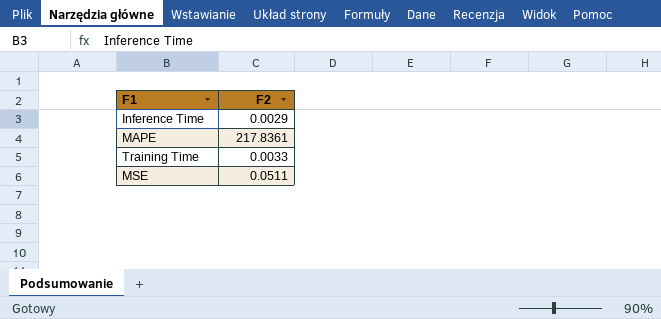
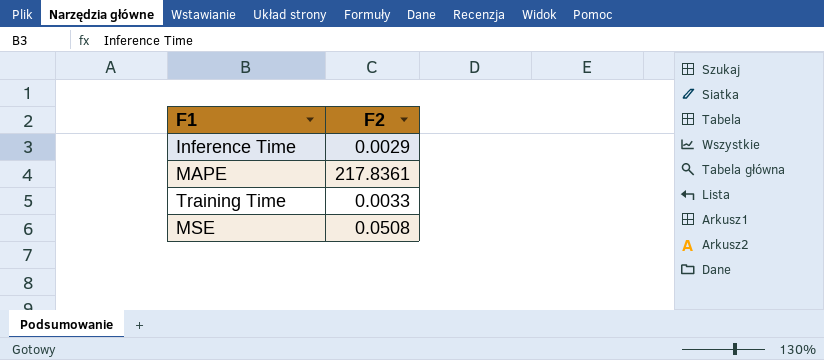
MSE | F2: 0.0511 -> 0.0508

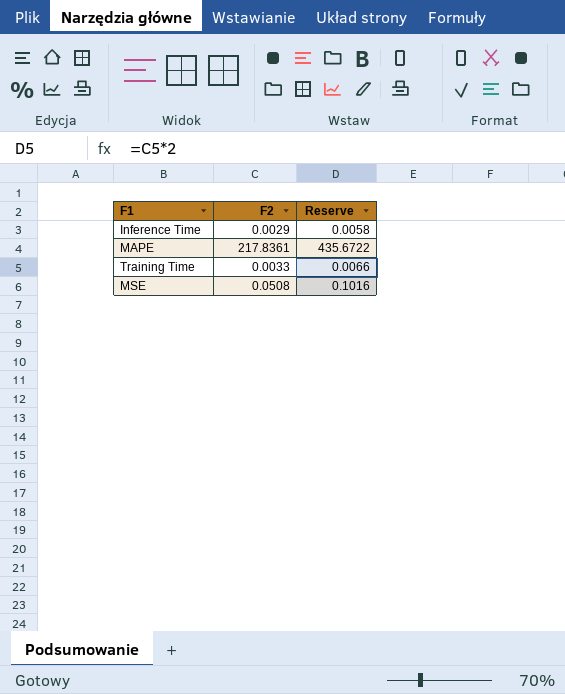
column Reserve | formula: none -> [F2] * 2

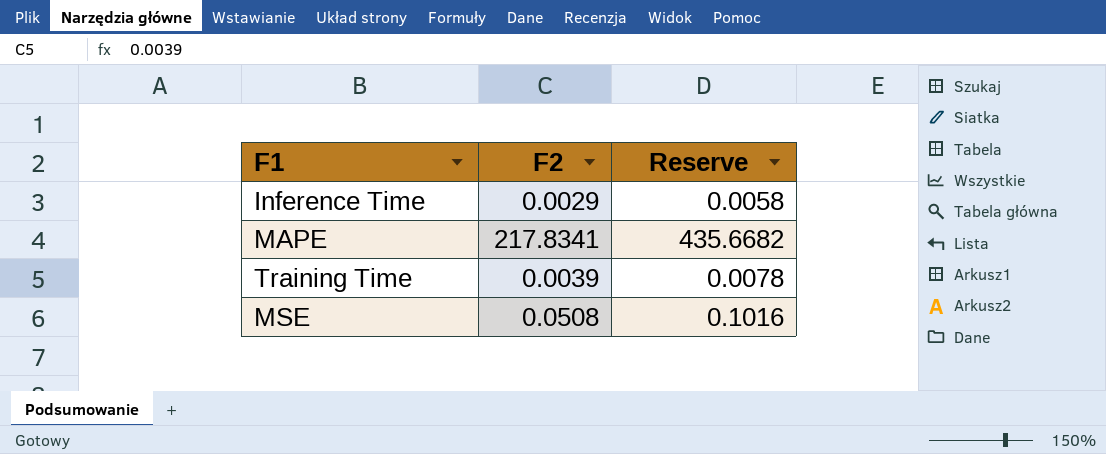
MAPE | F2: 217.8361 -> 217.8341
MAPE | Reserve: 435.6722 -> 435.6682
Training Time | F2: 0.0033 -> 0.0039
Training Time | Reserve: 0.0066 -> 0.0078

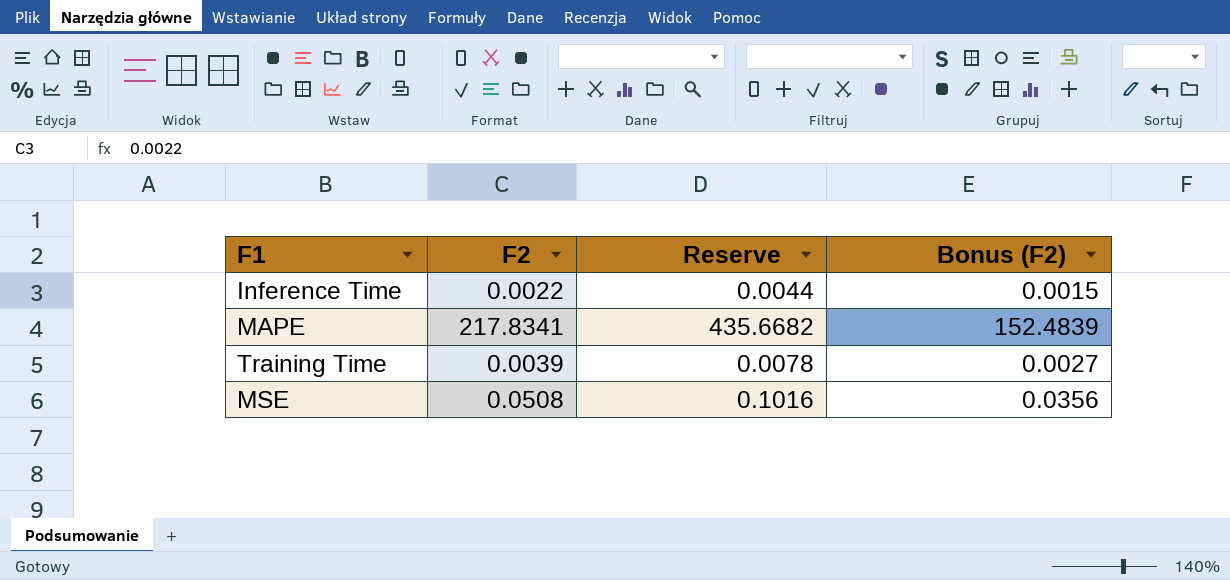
column Bonus (F2) | formula: none -> [F2] * 0.7
Inference Time | F2: 0.0029 -> 0.0022
Inference Time | Reserve: 0.0058 -> 0.0044

